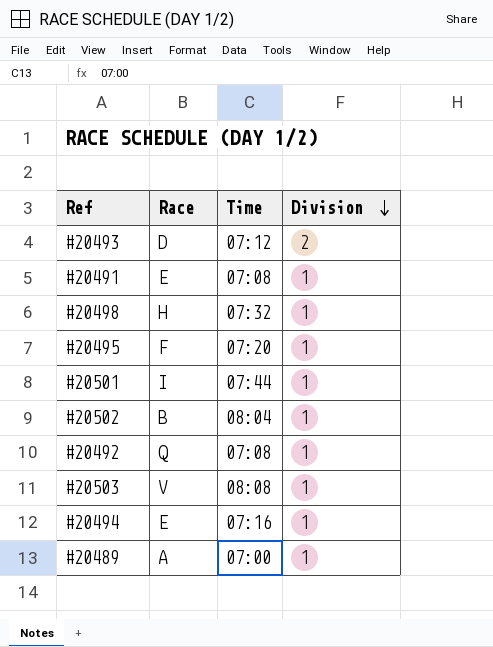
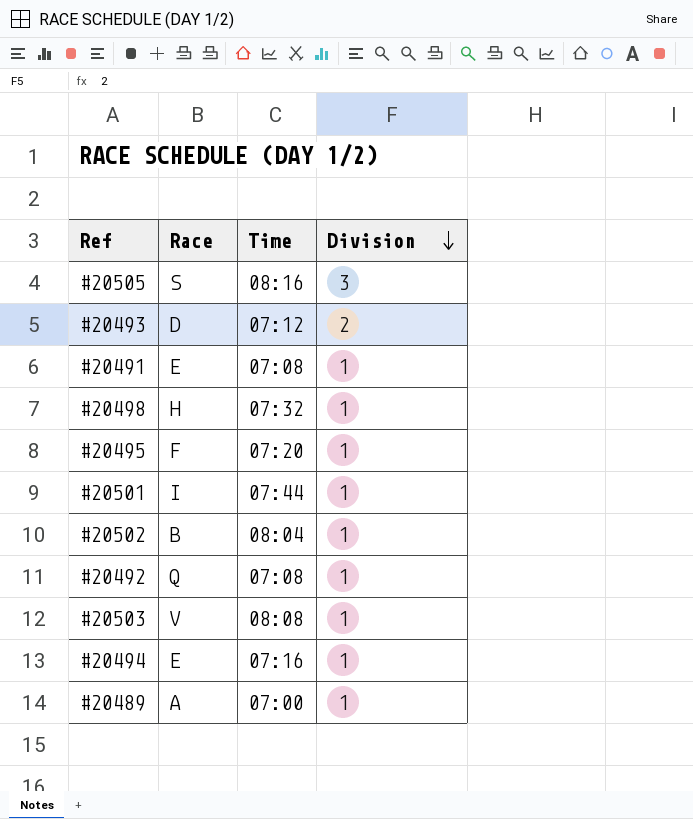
row #20505: none -> S | 08:16 | 3

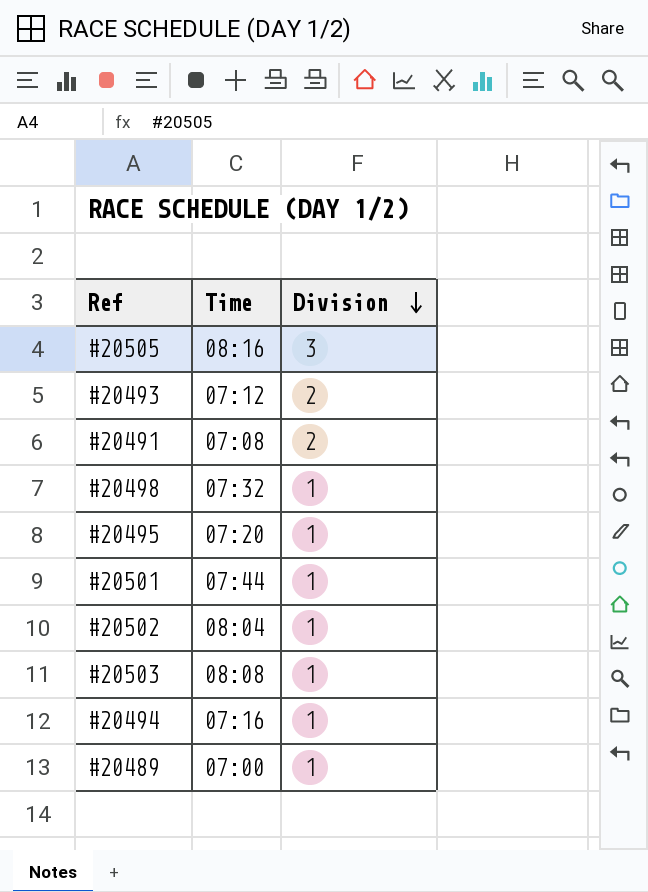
column Race | position: 2 -> none
row #20492: Q | 07:08 | 1 -> none
#20491 | Division: 1 -> 2

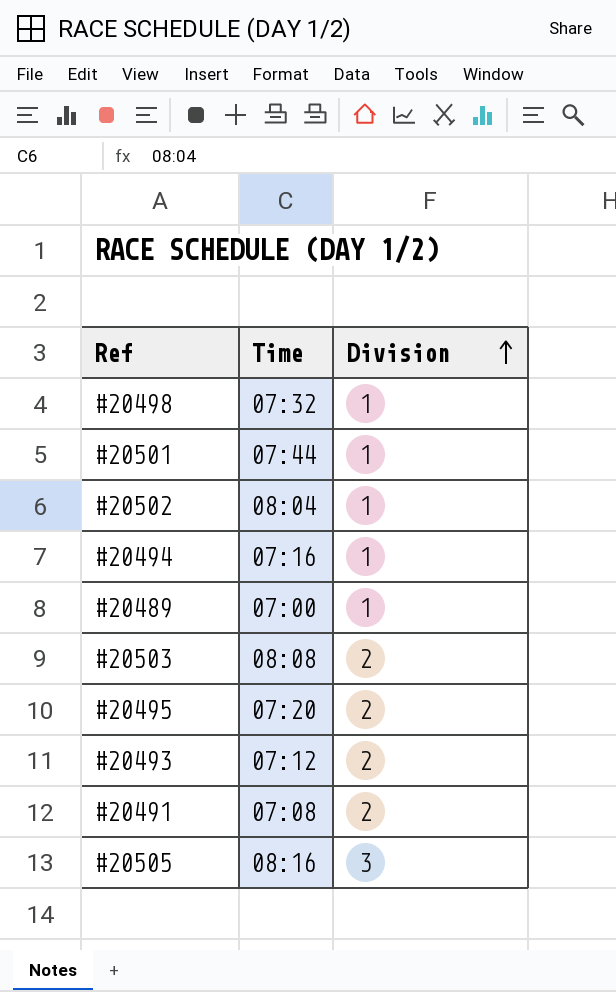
row order: Division descending -> Division ascending
#20503 | Division: 1 -> 2
#20495 | Division: 1 -> 2

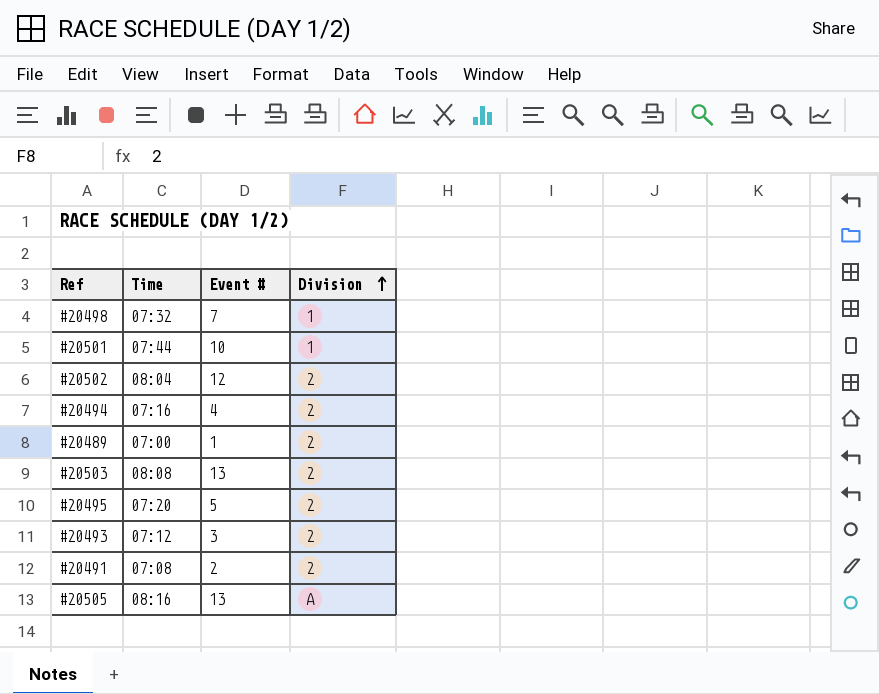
column Event # | position: none -> 3
#20502 | Division: 1 -> 2
#20494 | Division: 1 -> 2
#20489 | Division: 1 -> 2
#20505 | Division: 3 -> A

